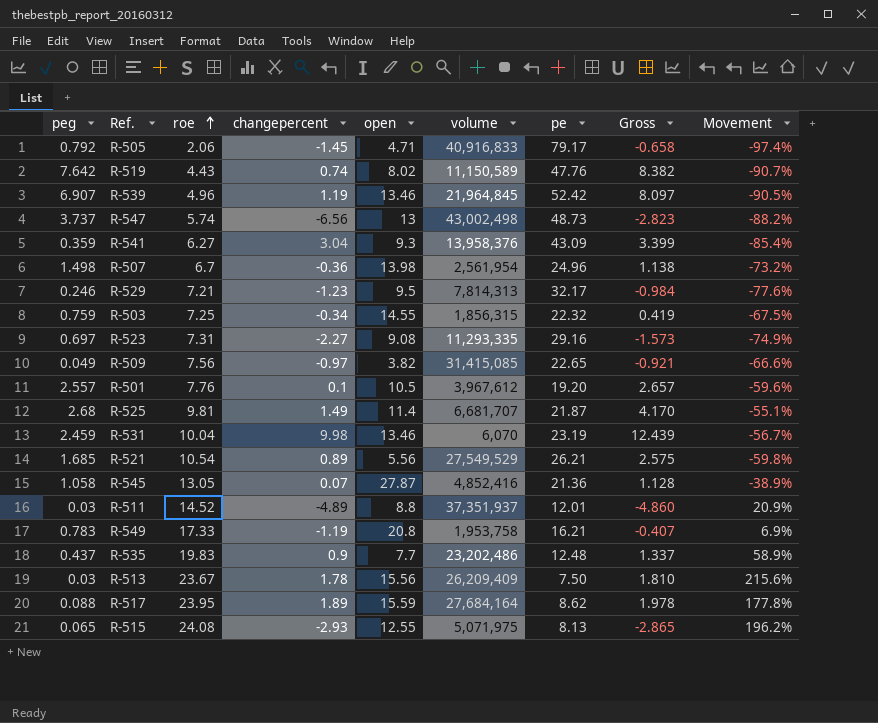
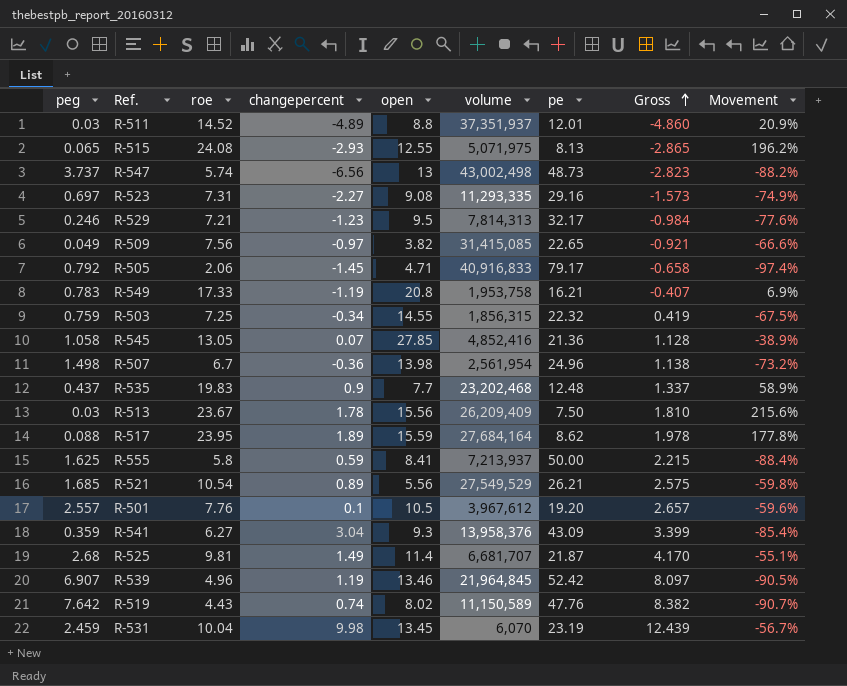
row order: roe ascending -> Gross ascending
R-545 | open: 27.87 -> 27.85
R-535 | volume: 23,202,486 -> 23,202,468
row R-555: none -> 1.625 | 5.8 | 0.59 | 8.41 | 7,213,937 | 50.00 | 2.215 | -88.4%
R-531 | open: 13.46 -> 13.45

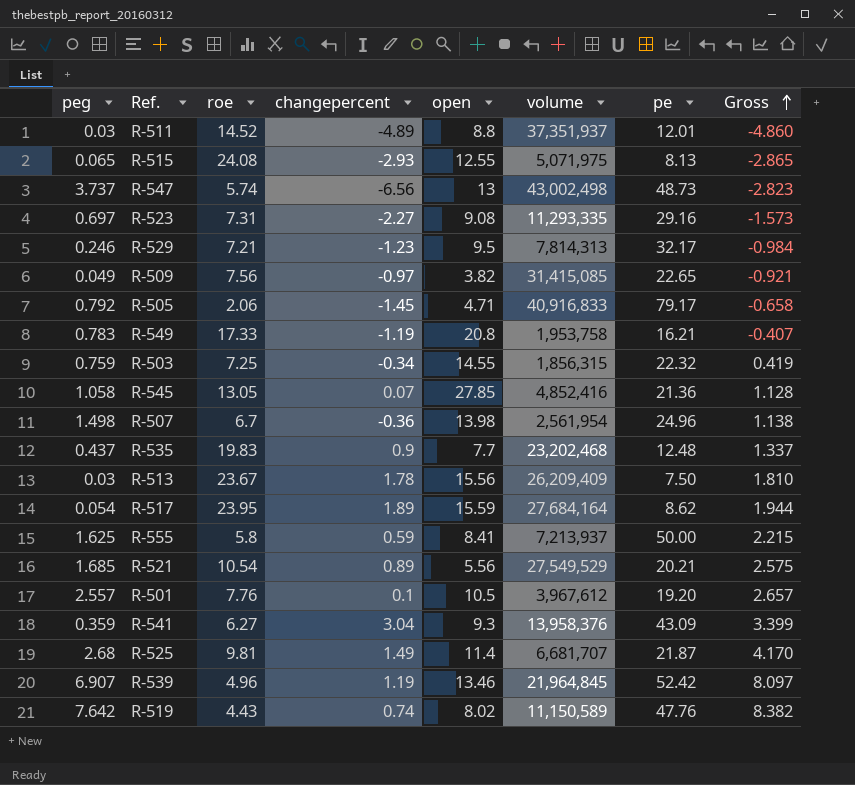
column Movement | formula: ([roe] - [pe]) / [pe] -> none
row R-531: 2.459 | 10.04 | 9.98 | 13.45 | 6,070 | 23.19 | 12.439 | -56.7% -> none
R-517 | peg: 0.088 -> 0.054
R-517 | Gross: 1.978 -> 1.944
R-521 | pe: 26.21 -> 20.21

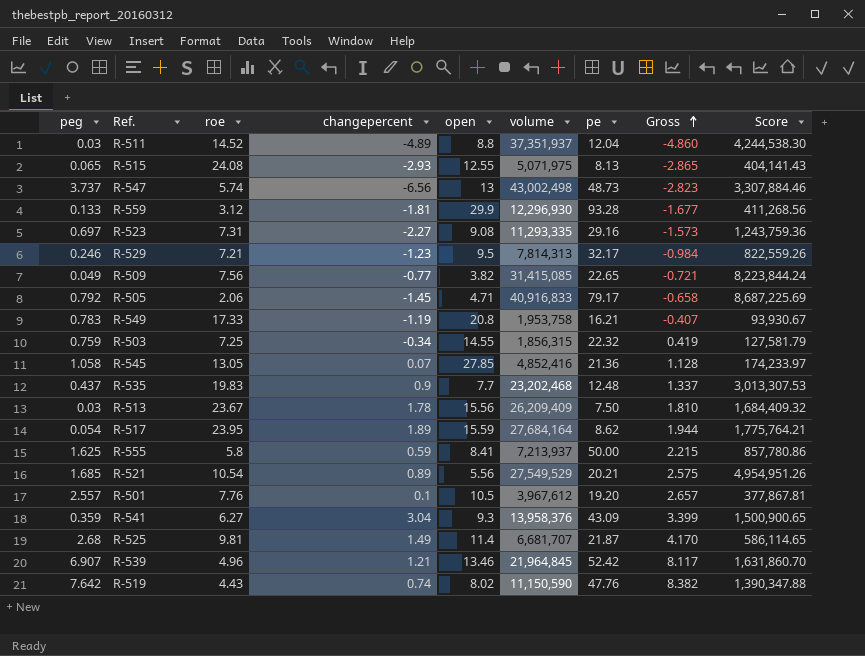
column Score | formula: none -> [volume] / [open]
row R-507: 1.498 | 6.7 | -0.36 | 13.98 | 2,561,954 | 24.96 | 1.138 -> none
R-511 | pe: 12.01 -> 12.04
row R-559: none -> 0.133 | 3.12 | -1.81 | 29.9 | 12,296,930 | 93.28 | -1.677 | 411,268.56
R-509 | changepercent: -0.97 -> -0.77
R-509 | Gross: -0.921 -> -0.721
R-539 | changepercent: 1.19 -> 1.21
R-539 | Gross: 8.097 -> 8.117
R-519 | volume: 11,150,589 -> 11,150,590

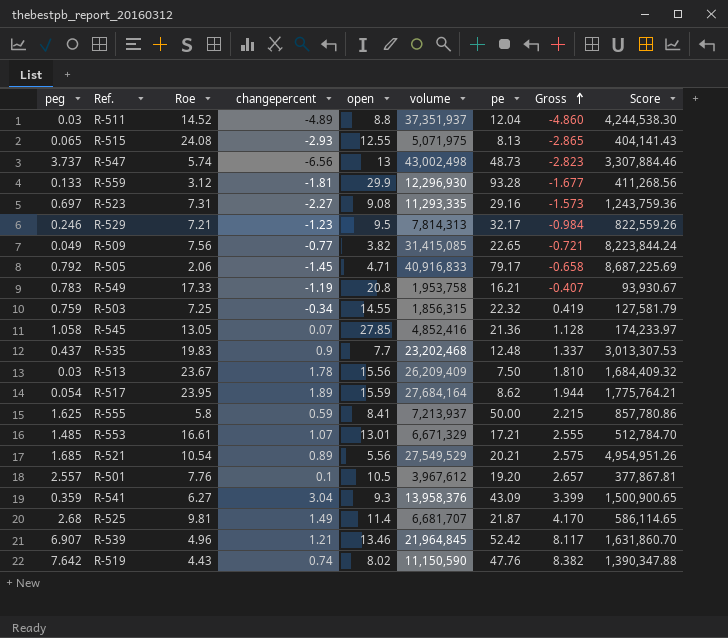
column name: roe -> Roe
row R-553: none -> 1.485 | 16.61 | 1.07 | 13.01 | 6,671,329 | 17.21 | 2.555 | 512,784.70

